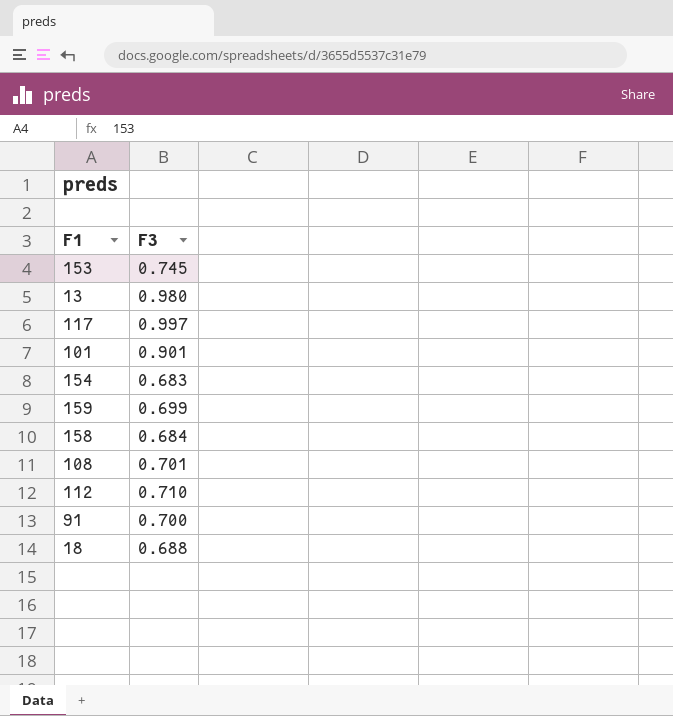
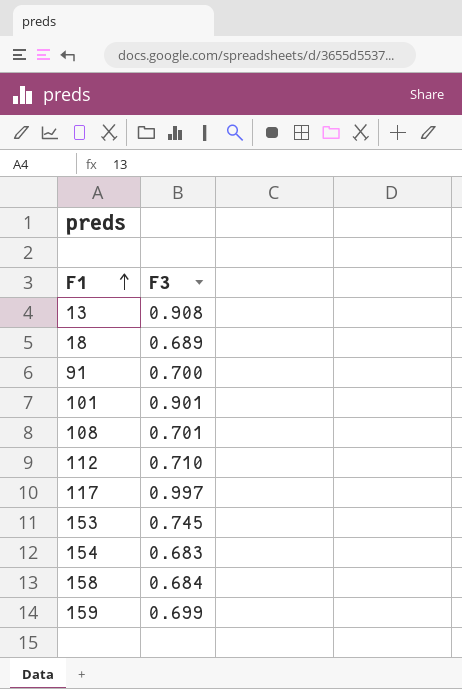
row order: none -> F1 ascending
13 | F3: 0.980 -> 0.908
18 | F3: 0.688 -> 0.689

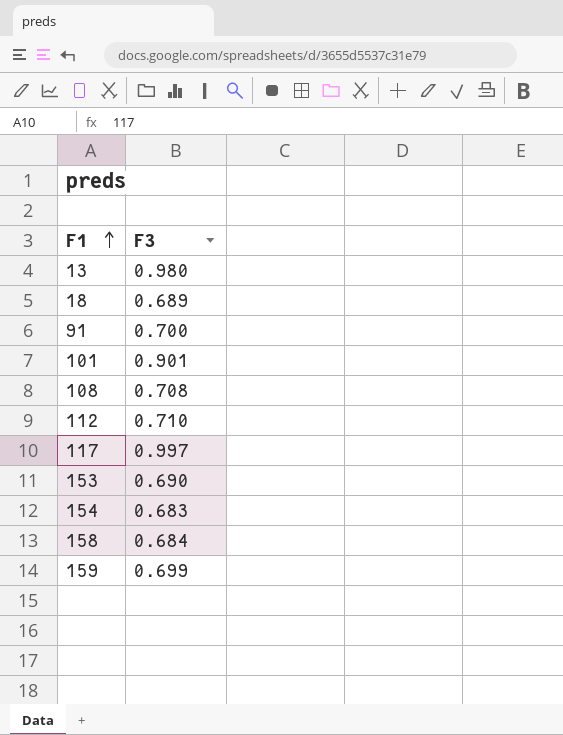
13 | F3: 0.908 -> 0.980
108 | F3: 0.701 -> 0.708
153 | F3: 0.745 -> 0.690

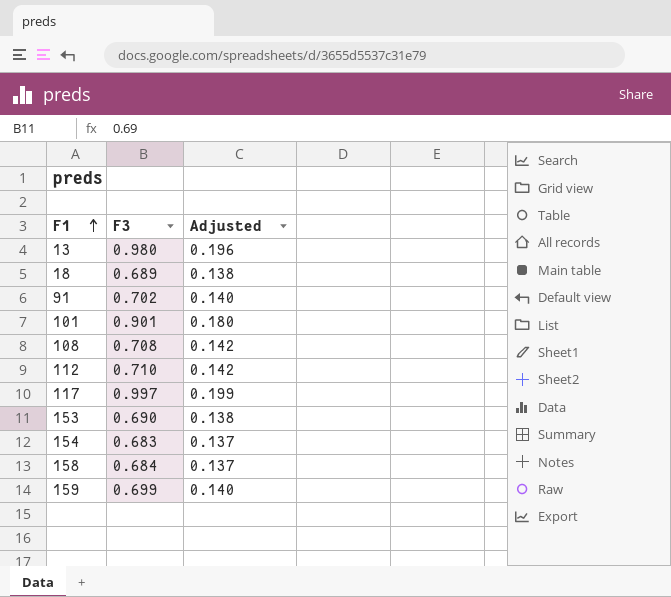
column Adjusted | formula: none -> [F3] * 0.2
91 | F3: 0.700 -> 0.702

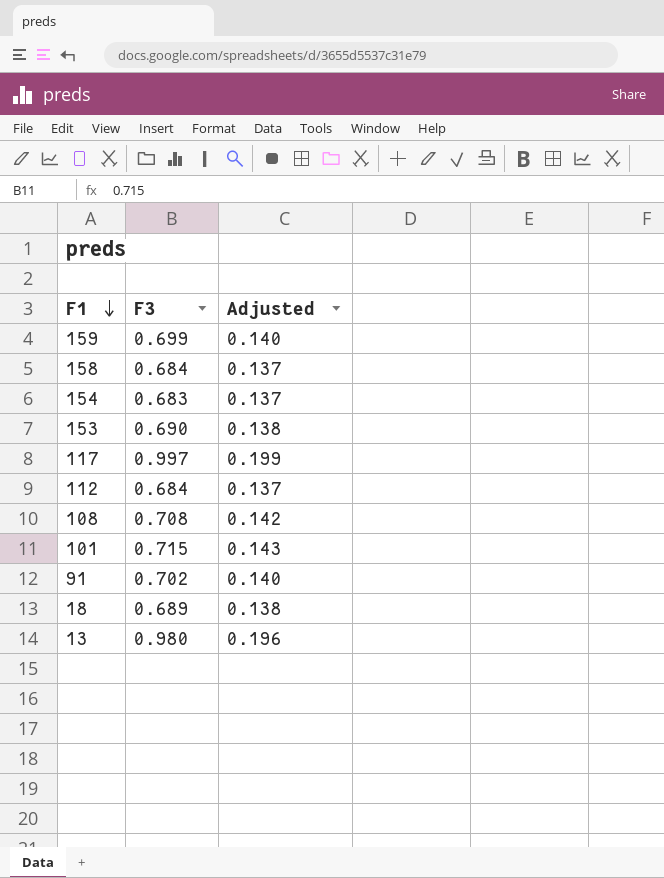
row order: F1 ascending -> F1 descending
112 | F3: 0.710 -> 0.684
112 | Adjusted: 0.142 -> 0.137
101 | F3: 0.901 -> 0.715
101 | Adjusted: 0.180 -> 0.143

